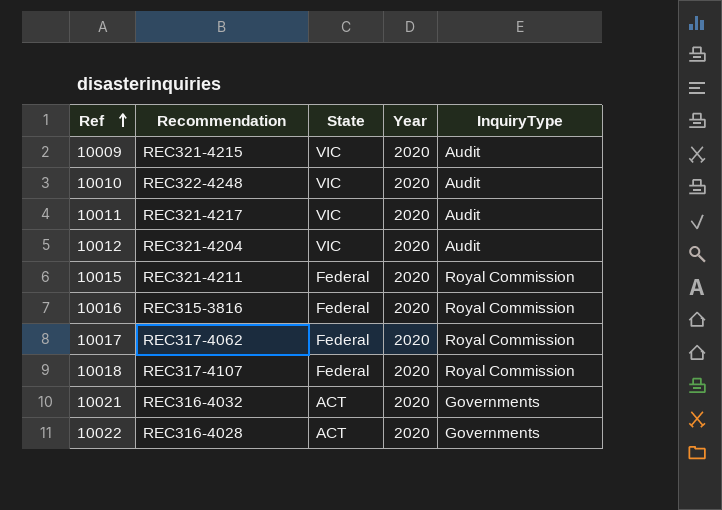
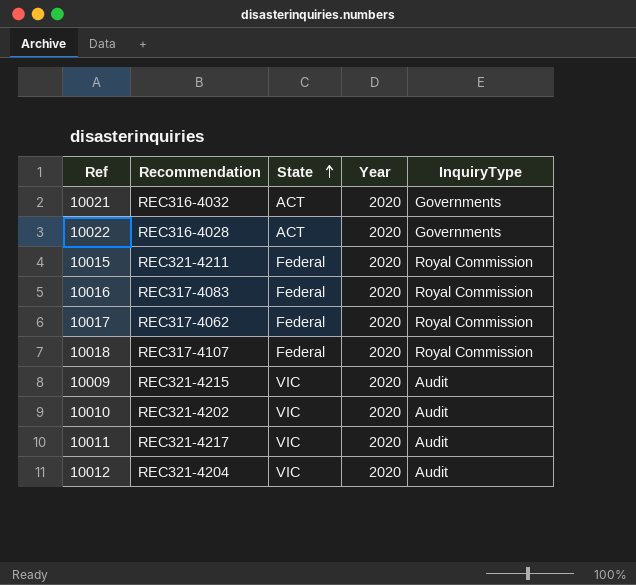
row order: Ref ascending -> State ascending
10016 | Recommendation: REC315-3816 -> REC317-4083
10010 | Recommendation: REC322-4248 -> REC321-4202

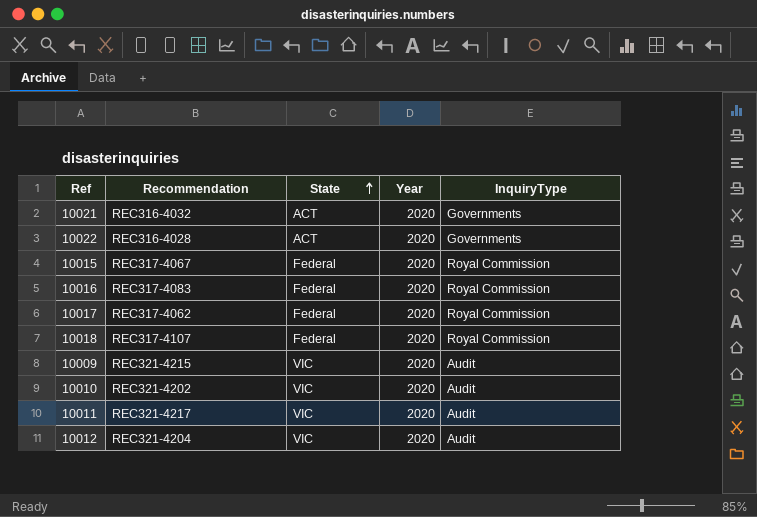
10015 | Recommendation: REC321-4211 -> REC317-4067

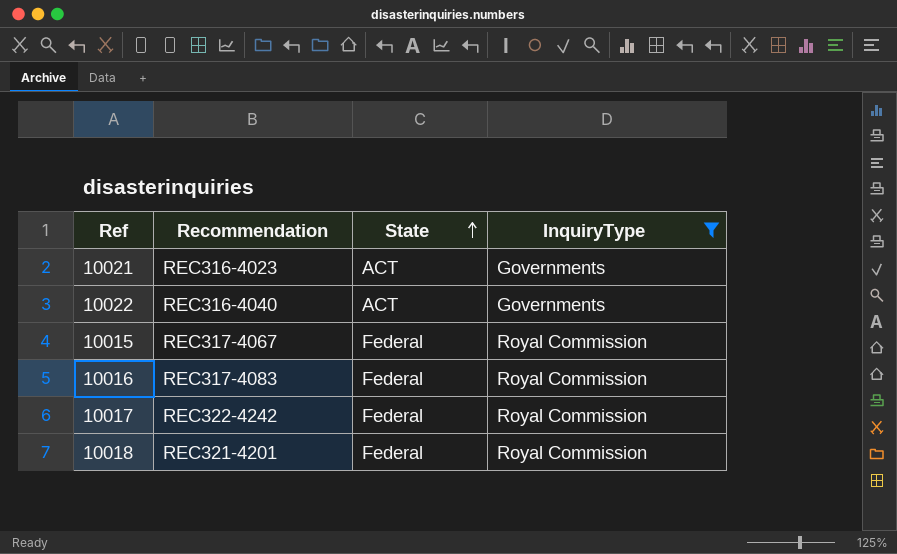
filter: none -> InquiryType != Audit
column Year | position: 4 -> none
10021 | Recommendation: REC316-4032 -> REC316-4023
10022 | Recommendation: REC316-4028 -> REC316-4040
10017 | Recommendation: REC317-4062 -> REC322-4242
10018 | Recommendation: REC317-4107 -> REC321-4201

